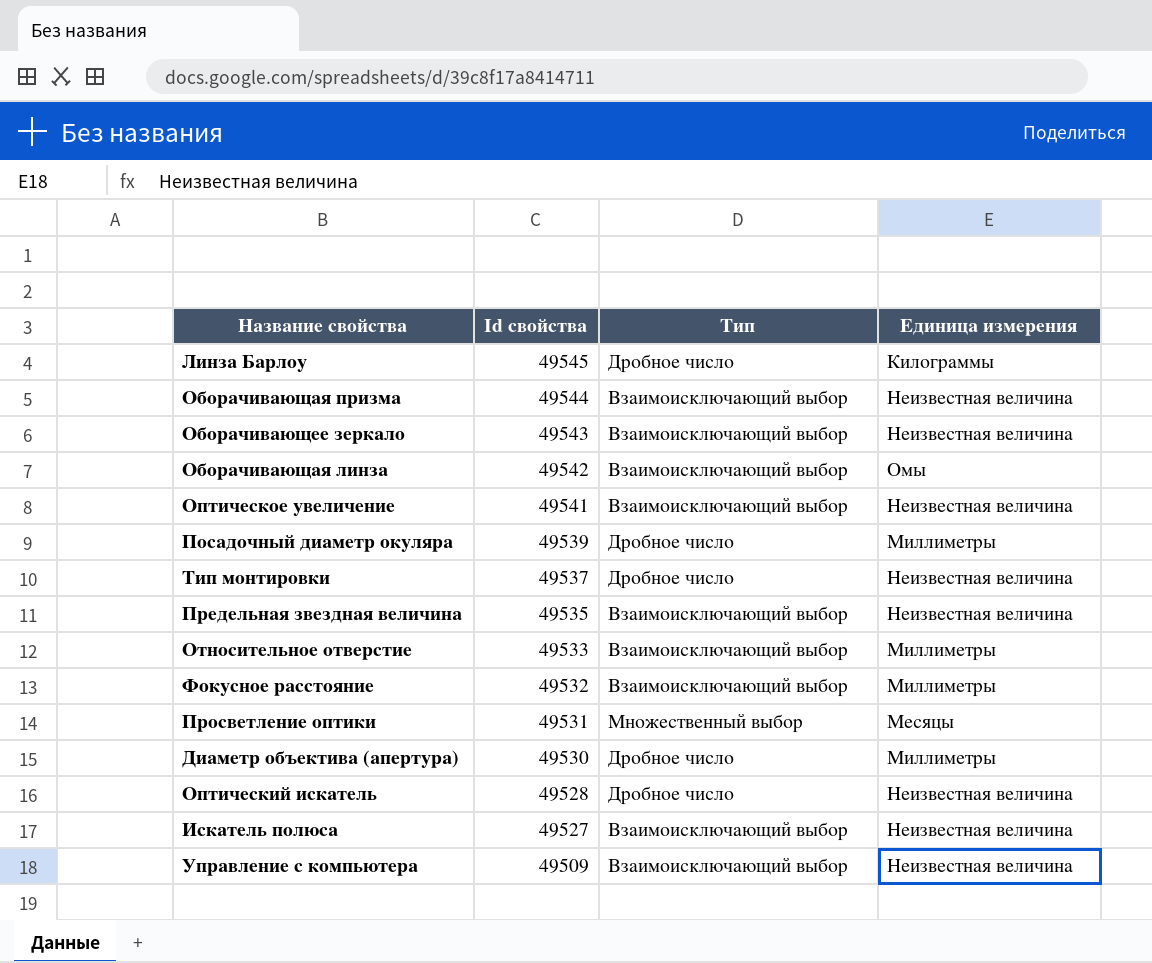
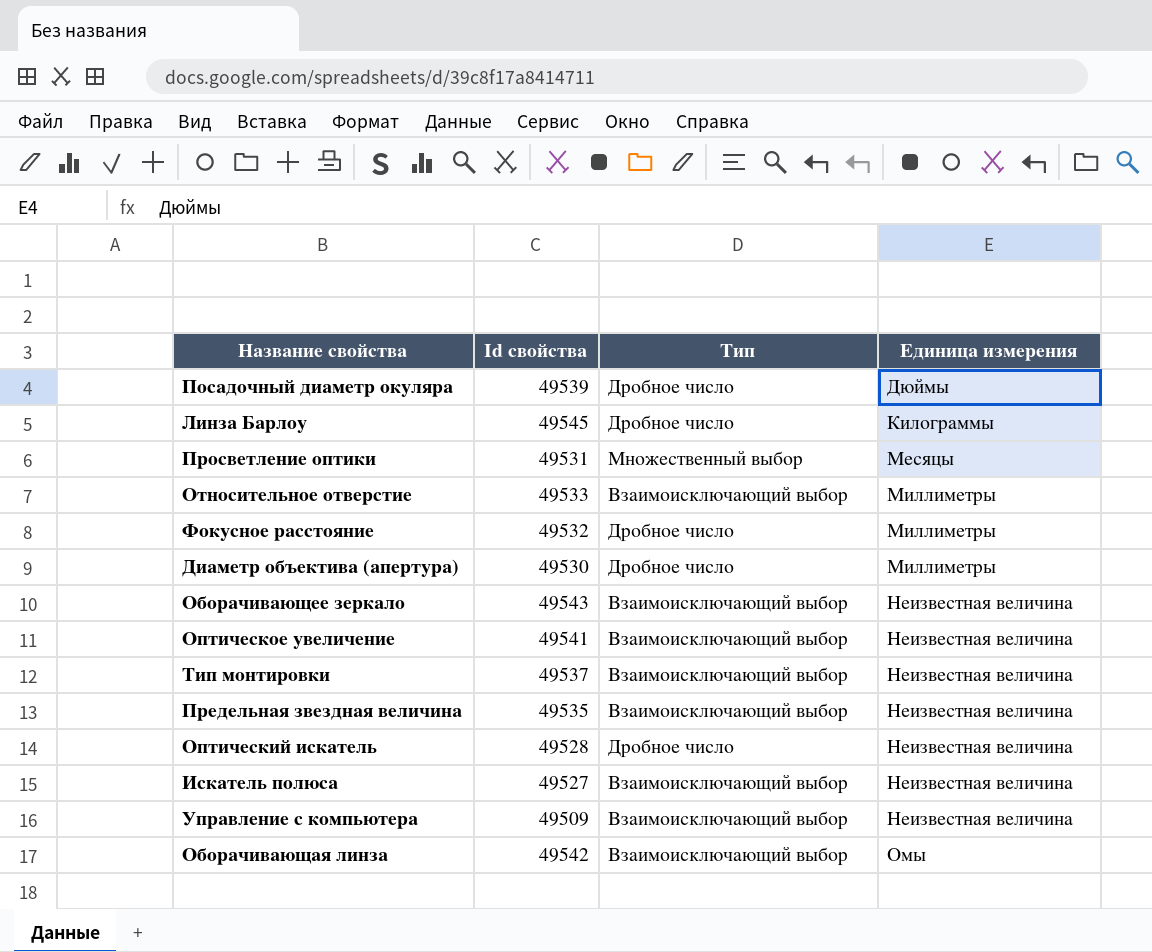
row order: Id свойства descending -> Единица измерения ascending
row Оборачивающая призма: 49544 | Взаимоисключающий выбор | Неизвестная величина -> none
Посадочный диаметр окуляра | Единица измерения: Миллиметры -> Дюймы
Фокусное расстояние | Тип: Взаимоисключающий выбор -> Дробное число
Тип монтировки | Тип: Дробное число -> Взаимоисключающий выбор

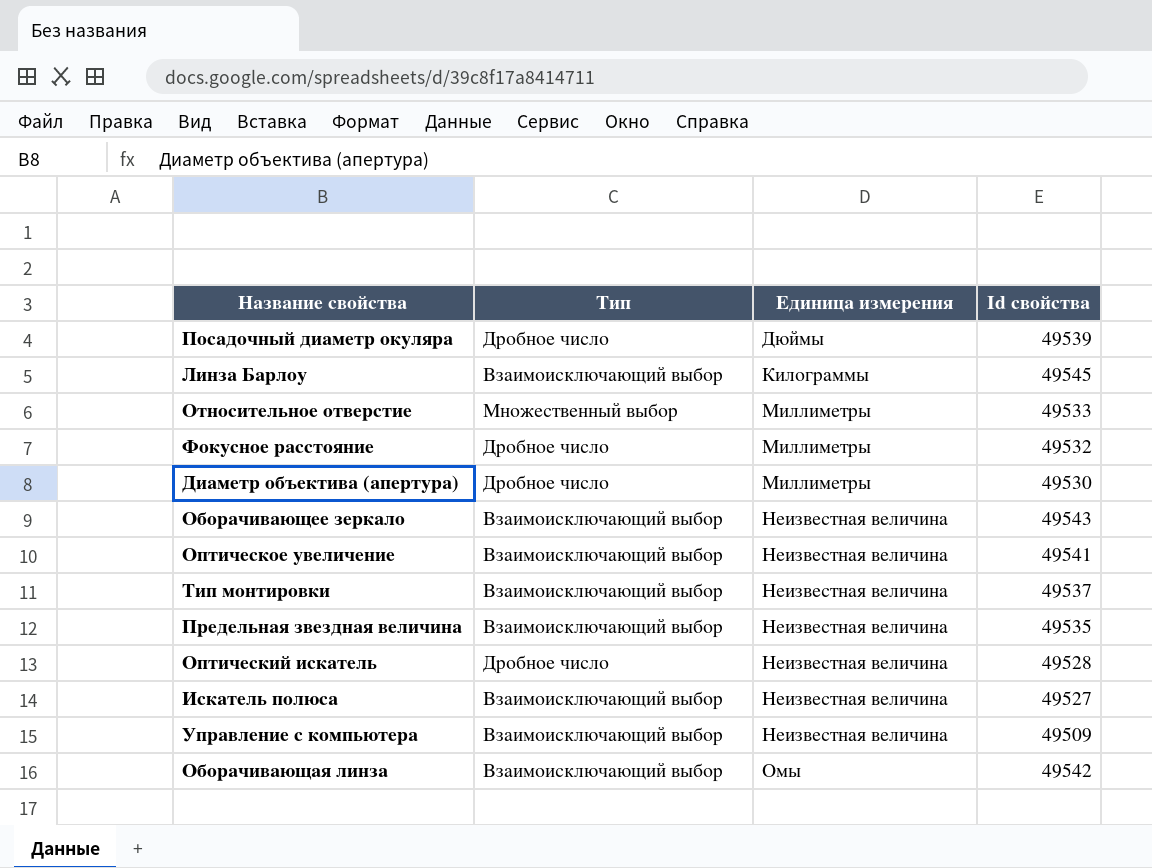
column Id свойства | position: 2 -> 4
row Просветление оптики: 49531 | Множественный выбор | Месяцы -> none
Линза Барлоу | Тип: Дробное число -> Взаимоисключающий выбор
Относительное отверстие | Тип: Взаимоисключающий выбор -> Множественный выбор

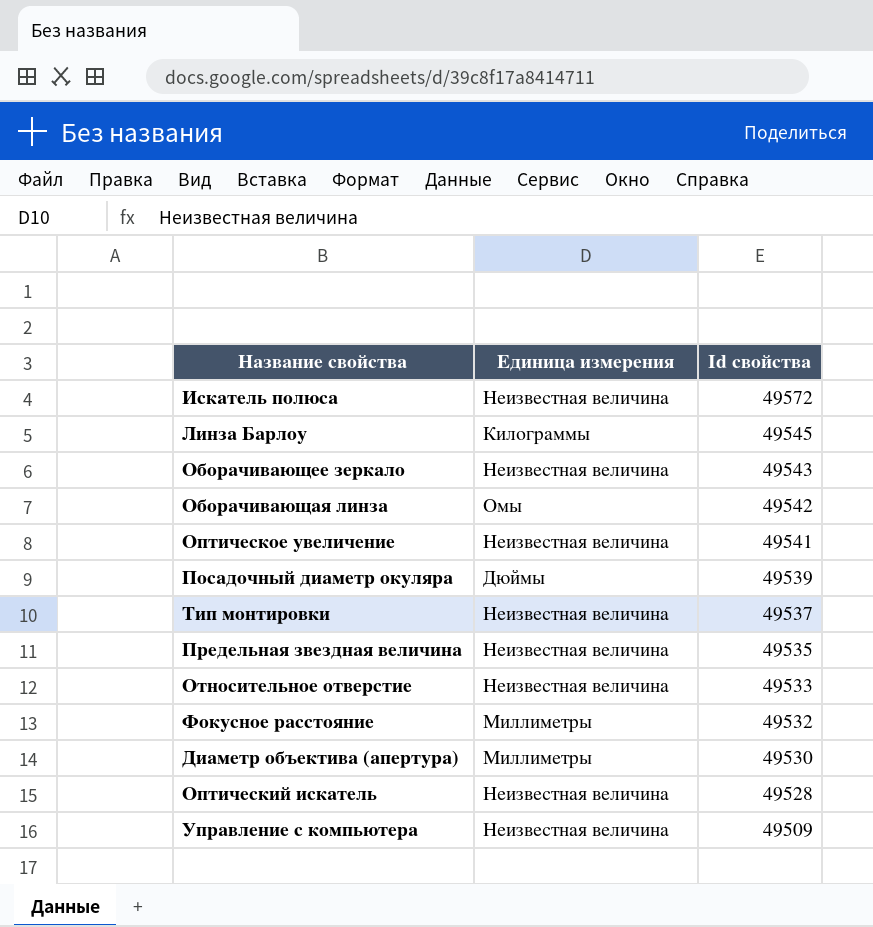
row order: Единица измерения ascending -> Id свойства descending
column Тип | position: 2 -> none
Искатель полюса | Id свойства: 49527 -> 49572
Относительное отверстие | Единица измерения: Миллиметры -> Неизвестная величина

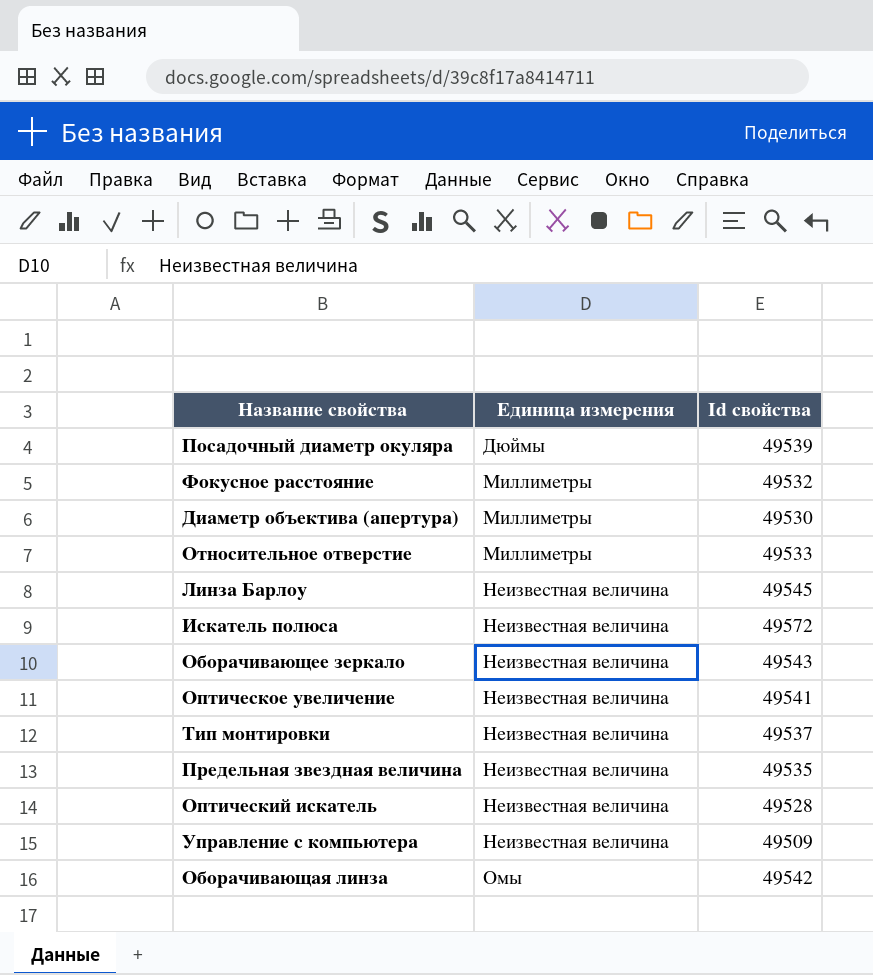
row order: Id свойства descending -> Единица измерения ascending
Относительное отверстие | Единица измерения: Неизвестная величина -> Миллиметры
Линза Барлоу | Единица измерения: Килограммы -> Неизвестная величина

